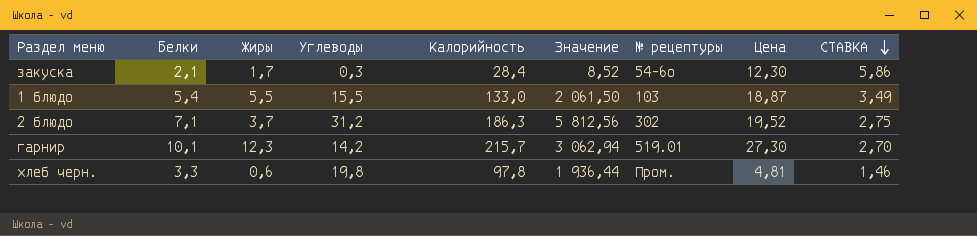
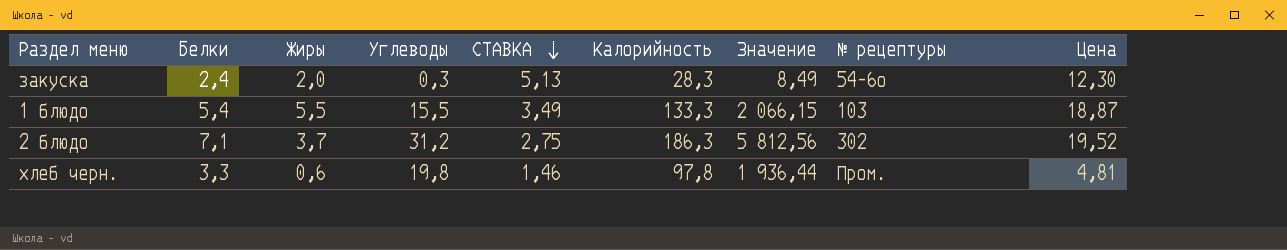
column СТАВКА | position: 9 -> 5
row гарнир: 10,1 | 12,3 | 14,2 | 215,7 | 3 062,94 | 519.01 | 27,30 | 2,70 -> none
закуска | Белки: 2,1 -> 2,4
закуска | Жиры: 1,7 -> 2,0
закуска | СТАВКА: 5,86 -> 5,13
закуска | Калорийность: 28,4 -> 28,3
закуска | Значение: 8,52 -> 8,49
1 блюдо | Калорийность: 133,0 -> 133,3
1 блюдо | Значение: 2 061,50 -> 2 066,15

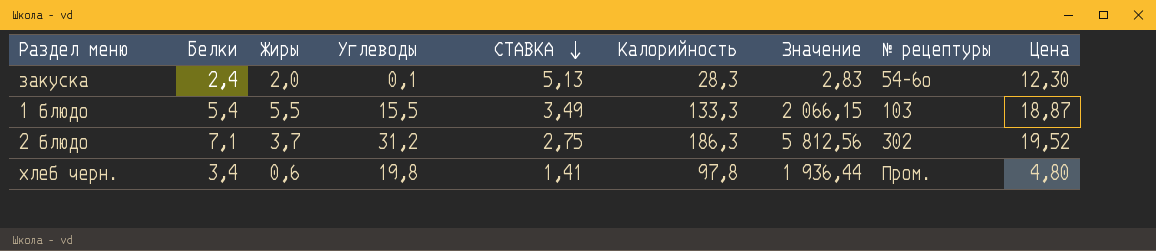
закуска | Углеводы: 0,3 -> 0,1
закуска | Значение: 8,49 -> 2,83
хлеб черн. | Белки: 3,3 -> 3,4
хлеб черн. | СТАВКА: 1,46 -> 1,41
хлеб черн. | Цена: 4,81 -> 4,80

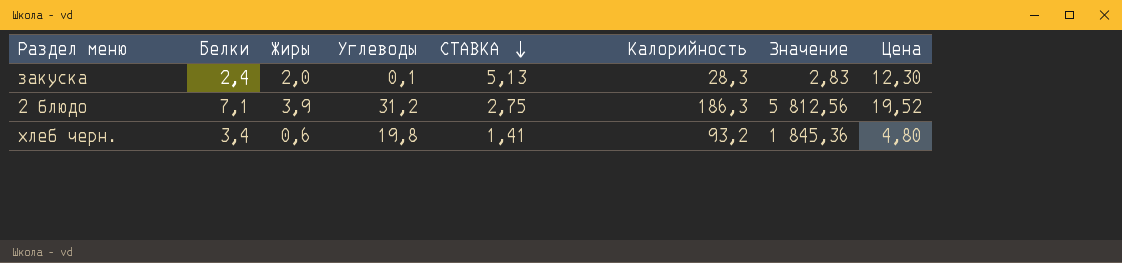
column № рецептуры | position: 8 -> none
row 1 блюдо: 5,4 | 5,5 | 15,5 | 3,49 | 133,3 | 2 066,15 | 103 | 18,87 -> none
2 блюдо | Жиры: 3,7 -> 3,9
хлеб черн. | Калорийность: 97,8 -> 93,2
хлеб черн. | Значение: 1 936,44 -> 1 845,36

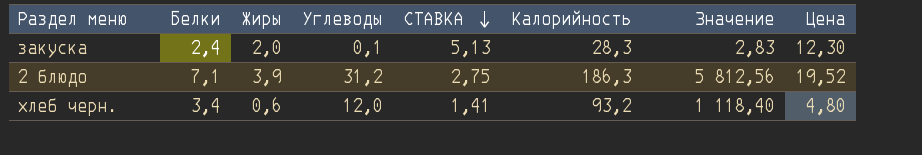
хлеб черн. | Углеводы: 19,8 -> 12,0
хлеб черн. | Значение: 1 845,36 -> 1 118,40

